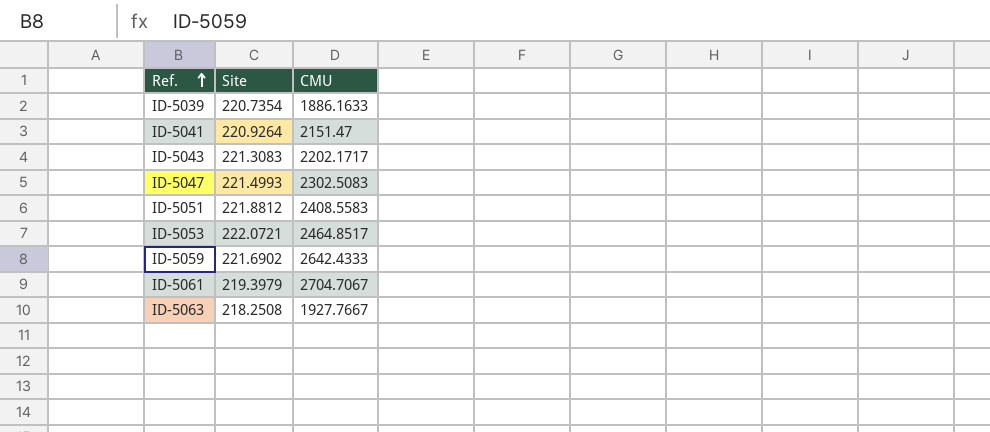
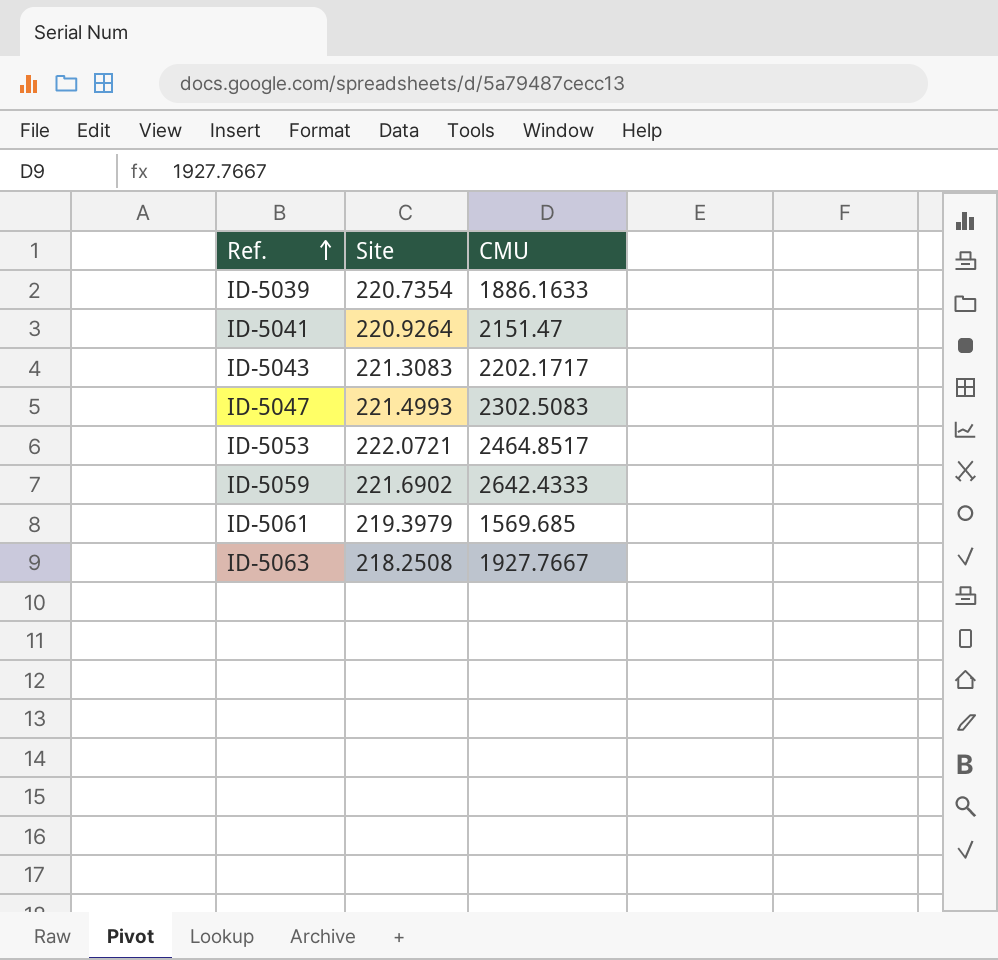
row ID-5051: 221.8812 | 2408.5583 -> none
ID-5061 | CMU: 2704.7067 -> 1569.685

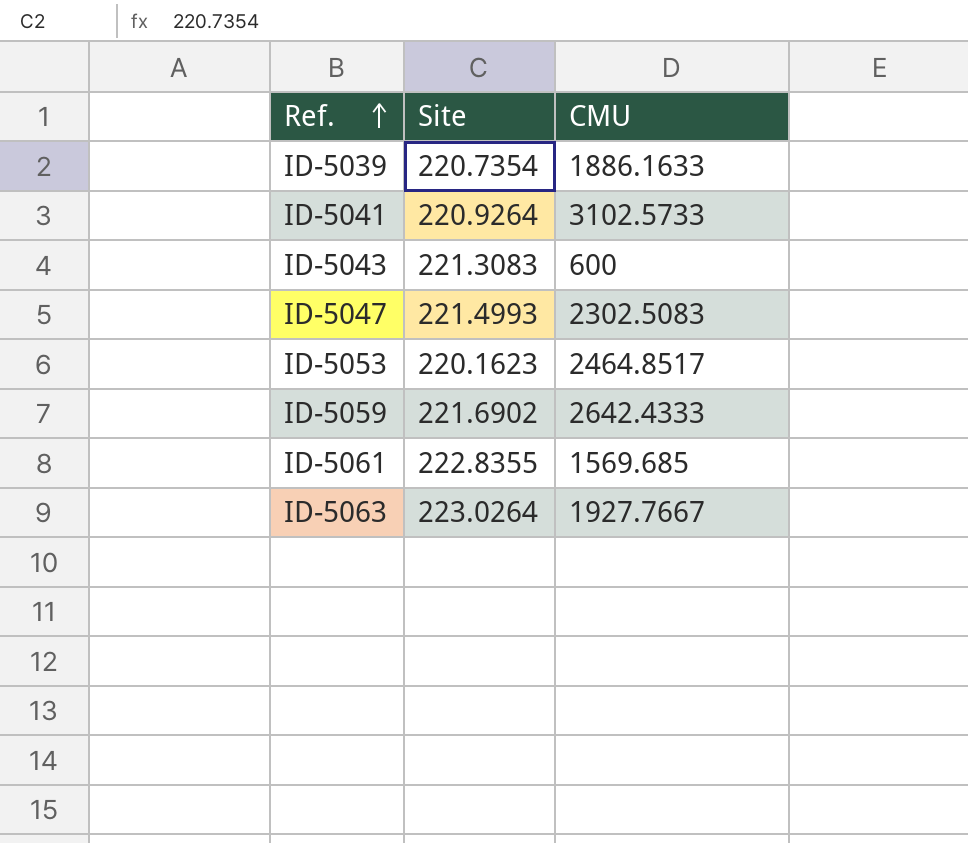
ID-5041 | CMU: 2151.47 -> 3102.5733
ID-5043 | CMU: 2202.1717 -> 600
ID-5053 | Site: 222.0721 -> 220.1623
ID-5061 | Site: 219.3979 -> 222.8355
ID-5063 | Site: 218.2508 -> 223.0264

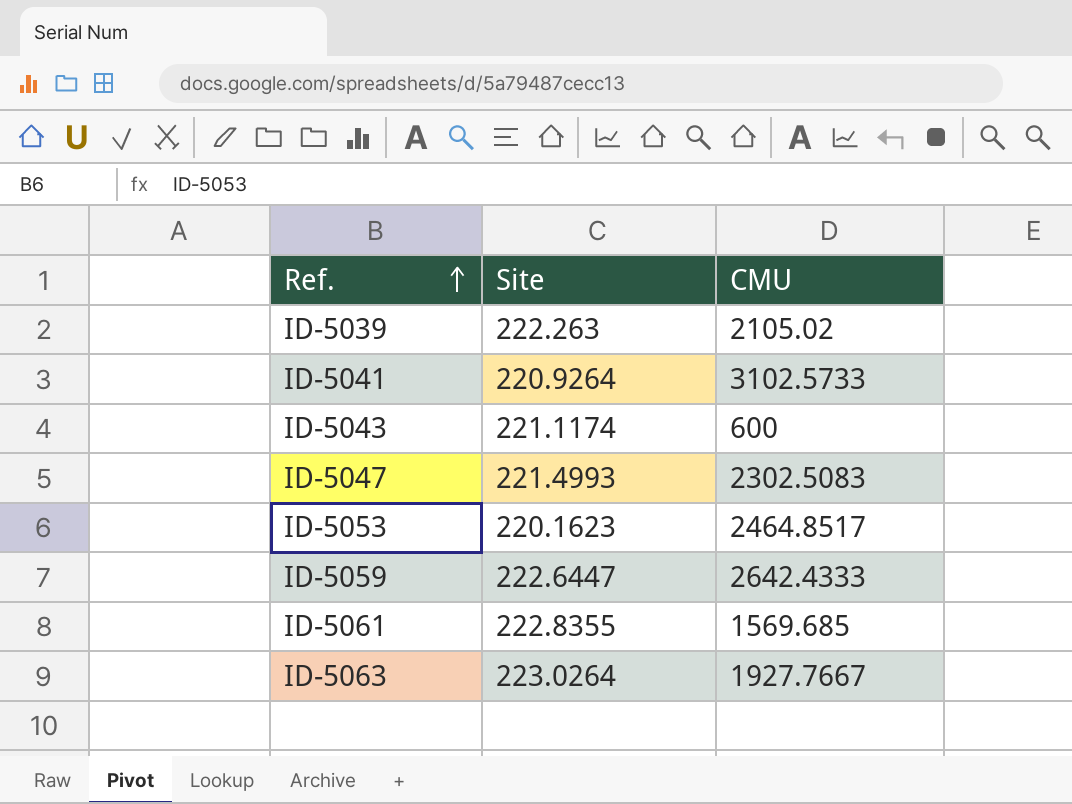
ID-5039 | Site: 220.7354 -> 222.263
ID-5039 | CMU: 1886.1633 -> 2105.02
ID-5043 | Site: 221.3083 -> 221.1174
ID-5059 | Site: 221.6902 -> 222.6447

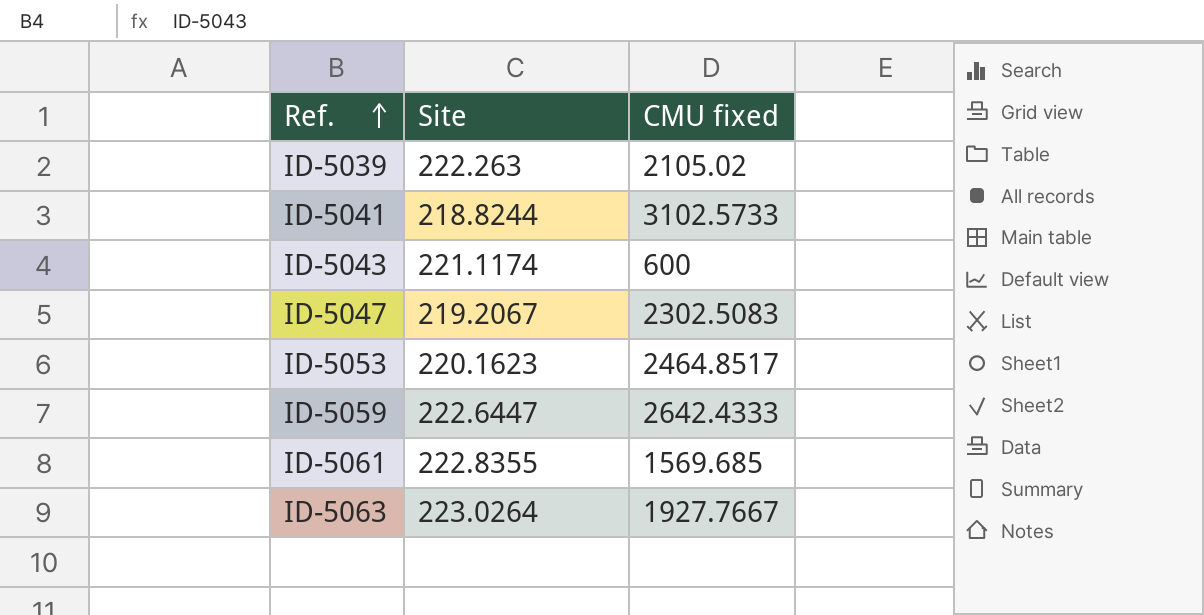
column name: CMU -> CMU fixed
ID-5041 | Site: 220.9264 -> 218.8244
ID-5047 | Site: 221.4993 -> 219.2067

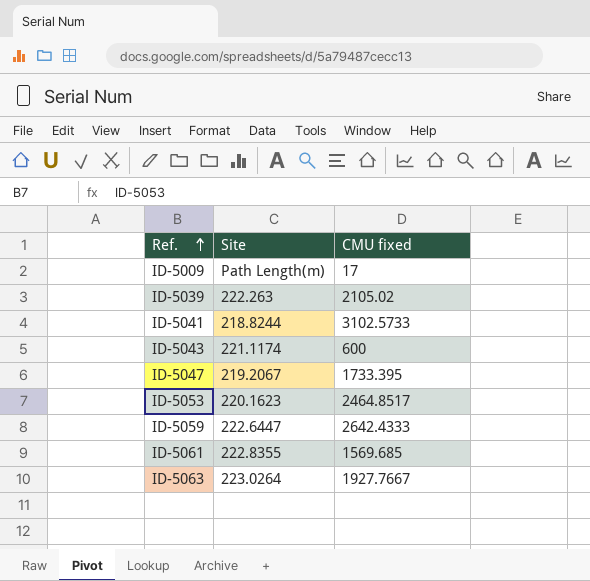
row ID-5009: none -> Path Length(m) | 17
ID-5047 | CMU fixed: 2302.5083 -> 1733.395

